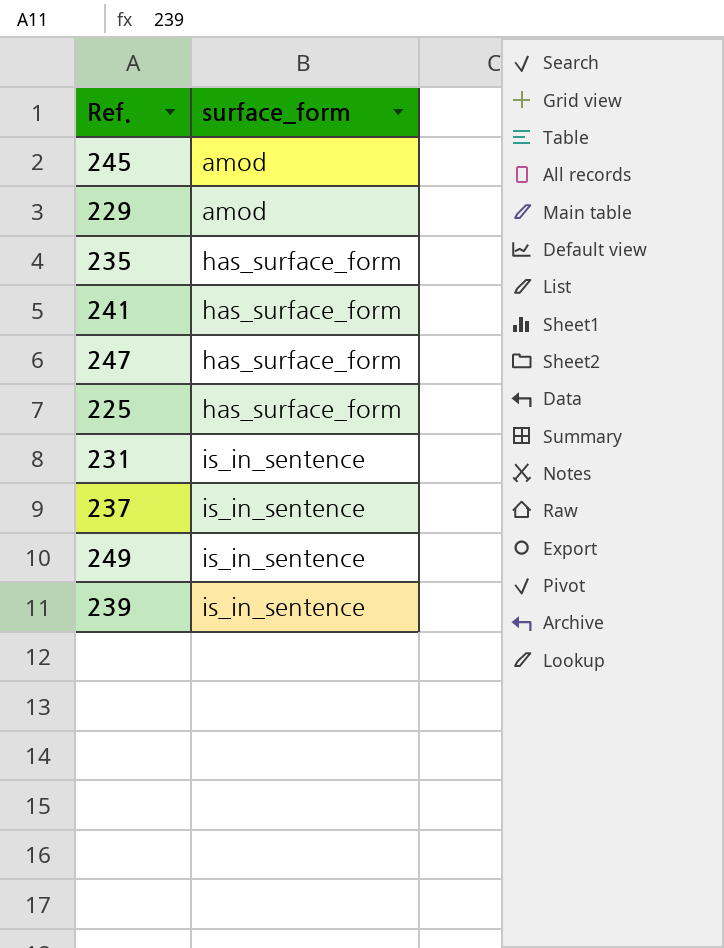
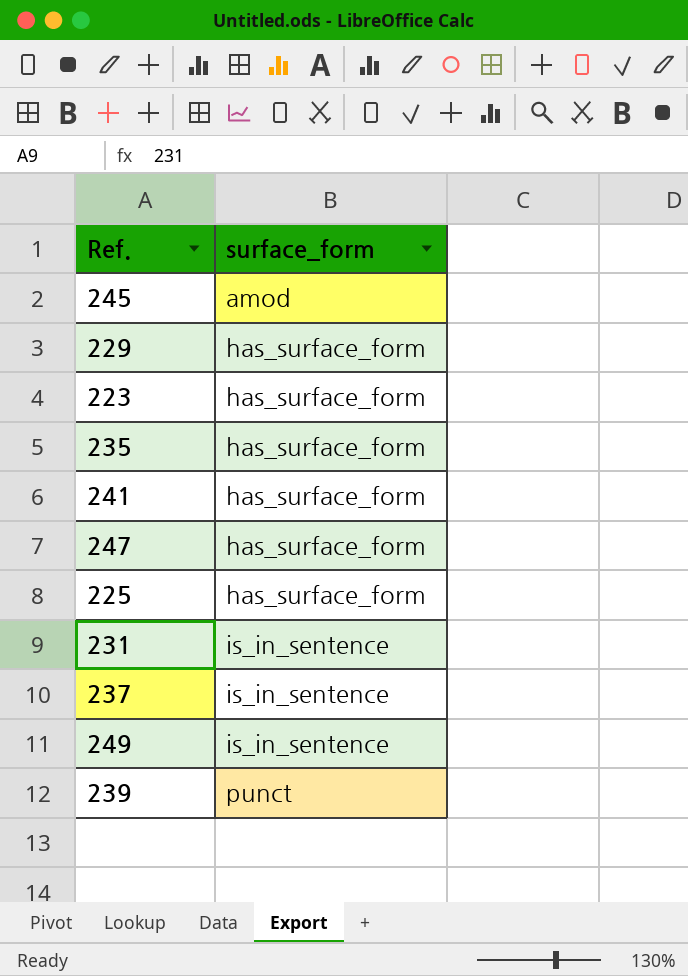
229 | surface_form: amod -> has_surface_form
row 223: none -> has_surface_form
239 | surface_form: is_in_sentence -> punct

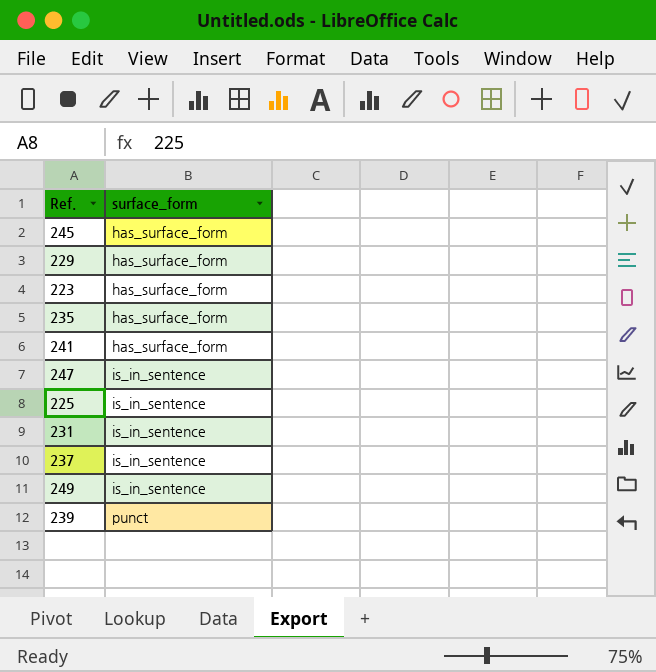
245 | surface_form: amod -> has_surface_form
247 | surface_form: has_surface_form -> is_in_sentence
225 | surface_form: has_surface_form -> is_in_sentence

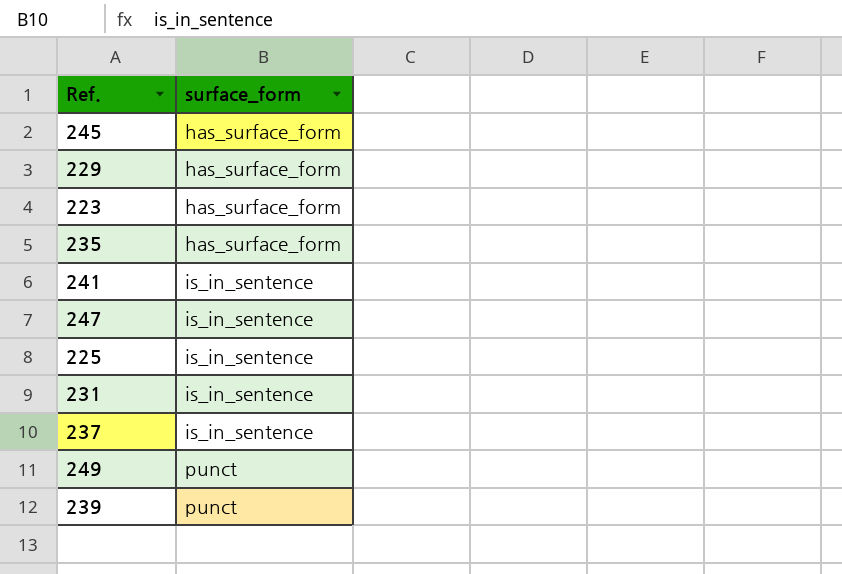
241 | surface_form: has_surface_form -> is_in_sentence
249 | surface_form: is_in_sentence -> punct

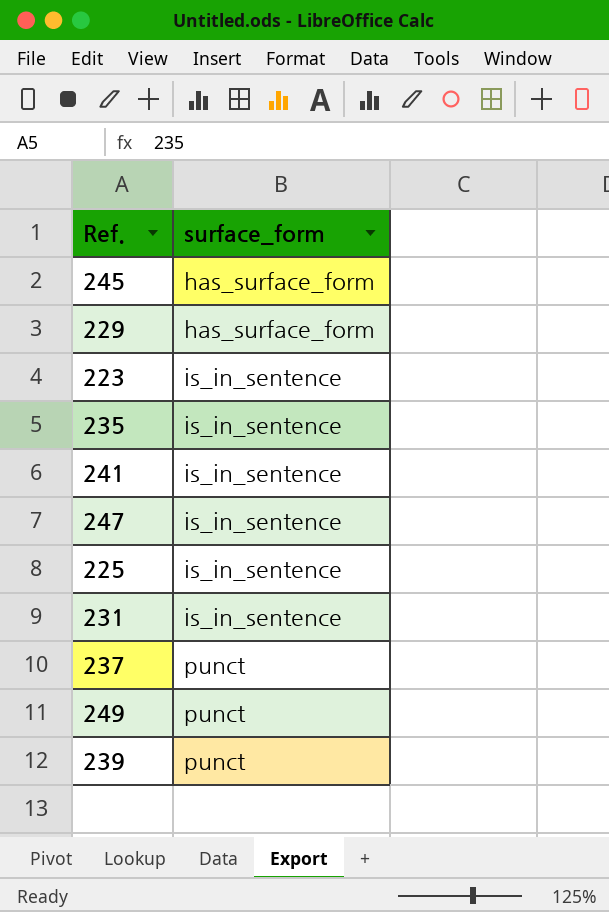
223 | surface_form: has_surface_form -> is_in_sentence
235 | surface_form: has_surface_form -> is_in_sentence
237 | surface_form: is_in_sentence -> punct

